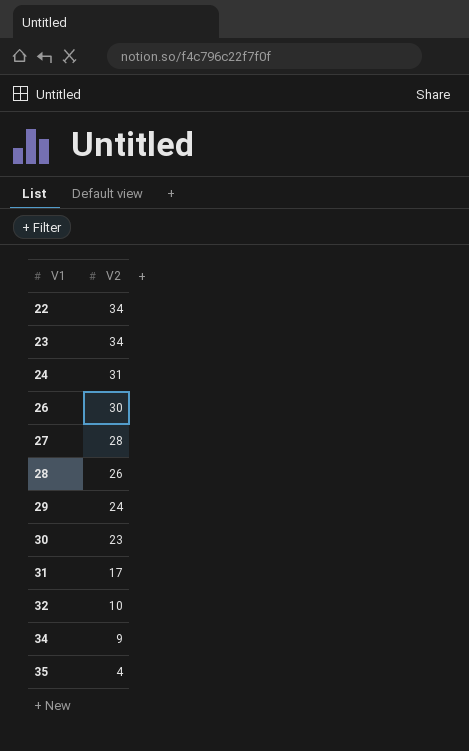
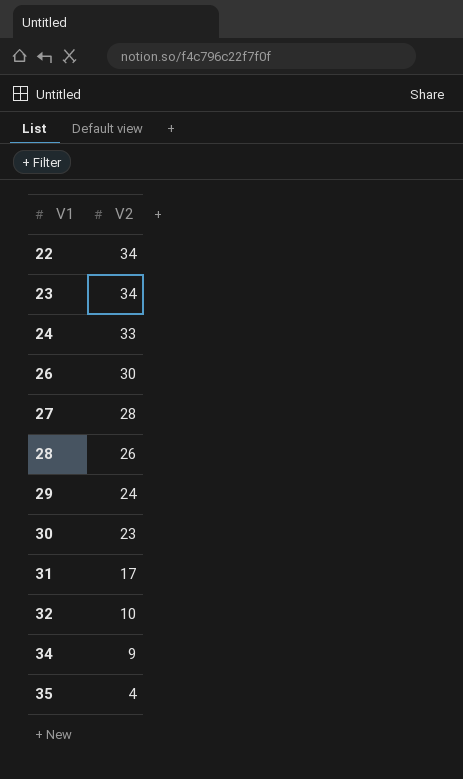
24 | V2: 31 -> 33

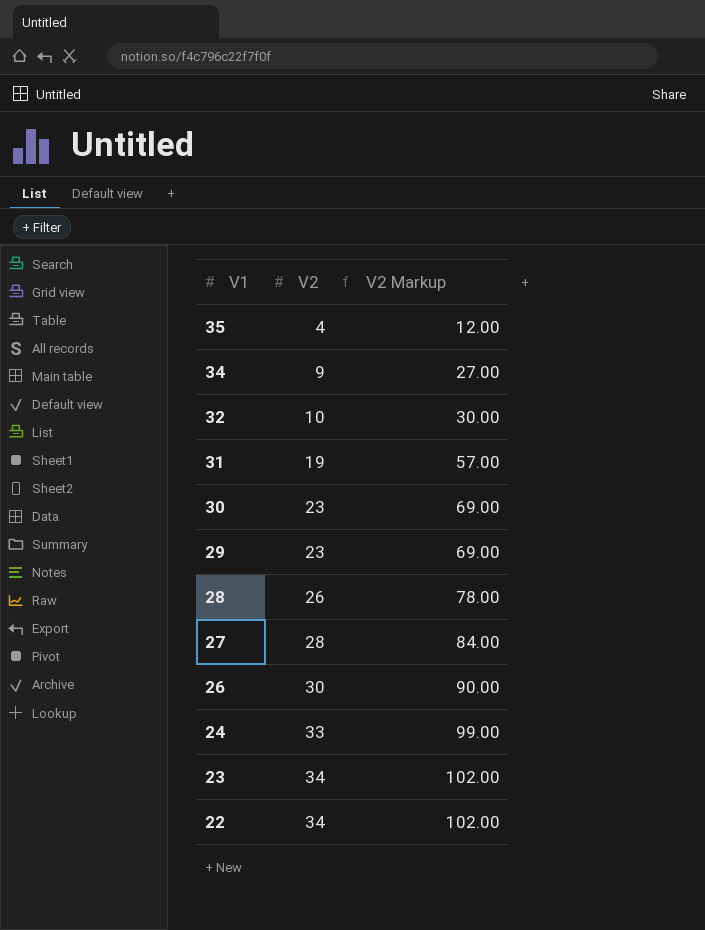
row order: V1 ascending -> V1 descending
column V2 Markup | formula: none -> [V2] * 3
31 | V2: 17 -> 19
29 | V2: 24 -> 23

